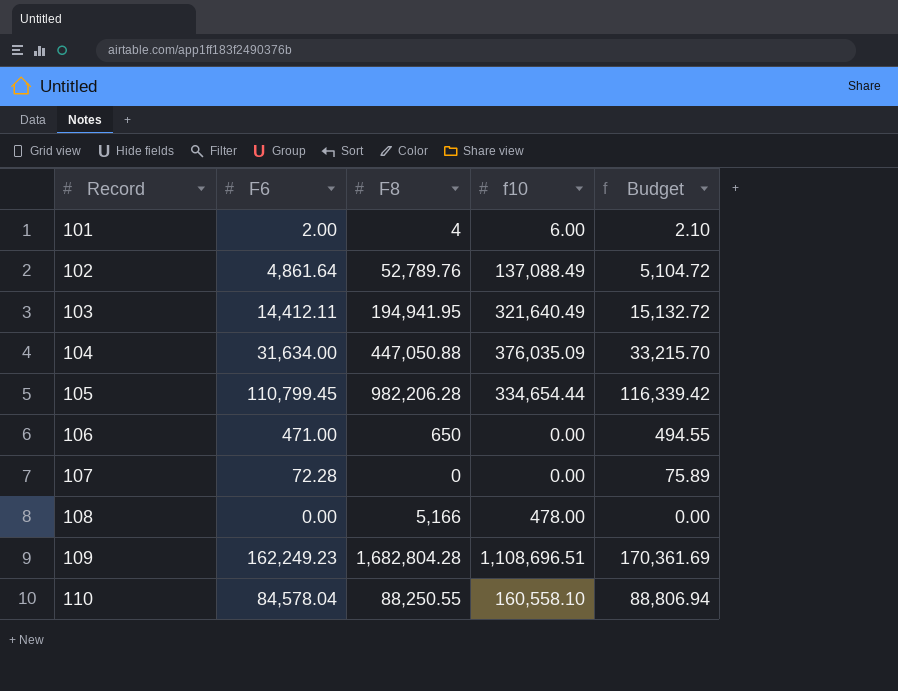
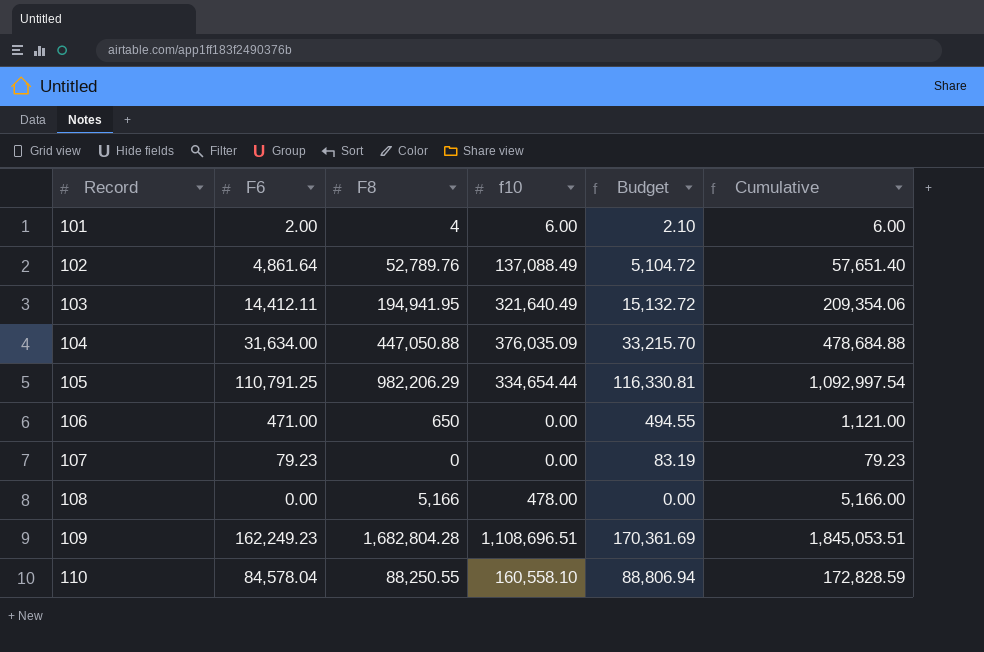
column Cumulative | formula: none -> [F6] + [F8]
105 | F6: 110,799.45 -> 110,791.25
105 | F8: 982,206.28 -> 982,206.29
105 | Budget: 116,339.42 -> 116,330.81
107 | F6: 72.28 -> 79.23
107 | Budget: 75.89 -> 83.19

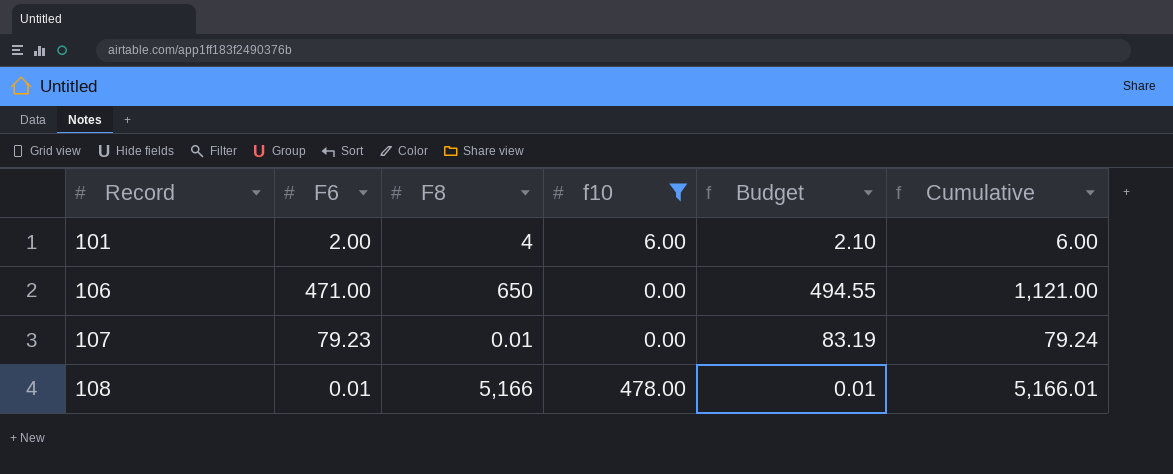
filter: none -> f10 <= 478.00
107 | F8: 0 -> 0.01
107 | Cumulative: 79.23 -> 79.24
108 | F6: 0.00 -> 0.01
108 | Budget: 0.00 -> 0.01
108 | Cumulative: 5,166.00 -> 5,166.01

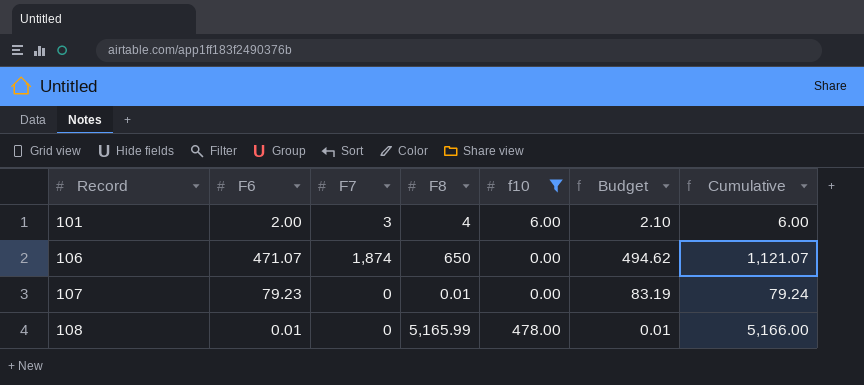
column F7 | position: none -> 3
106 | F6: 471.00 -> 471.07
106 | Budget: 494.55 -> 494.62
106 | Cumulative: 1,121.00 -> 1,121.07
108 | F8: 5,166 -> 5,165.99
108 | Cumulative: 5,166.01 -> 5,166.00

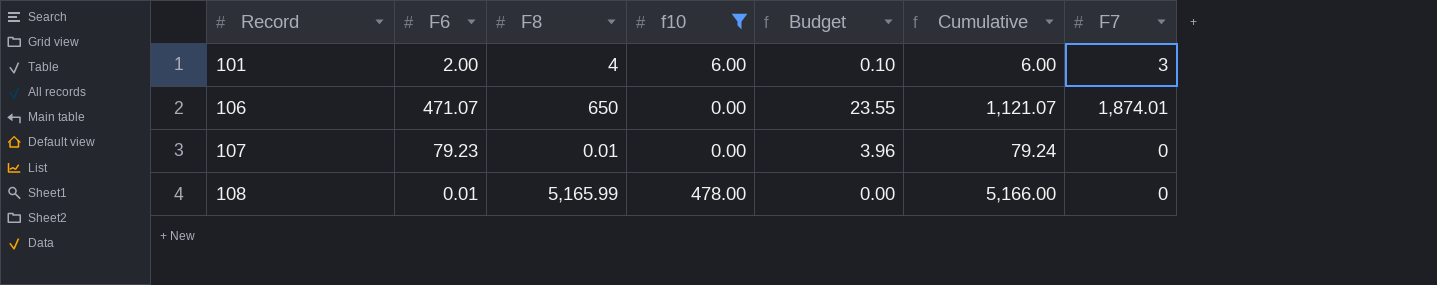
column Budget | formula: [F6] * 1.05 -> [F6] * 0.05
column F7 | position: 3 -> 7
106 | F7: 1,874 -> 1,874.01

